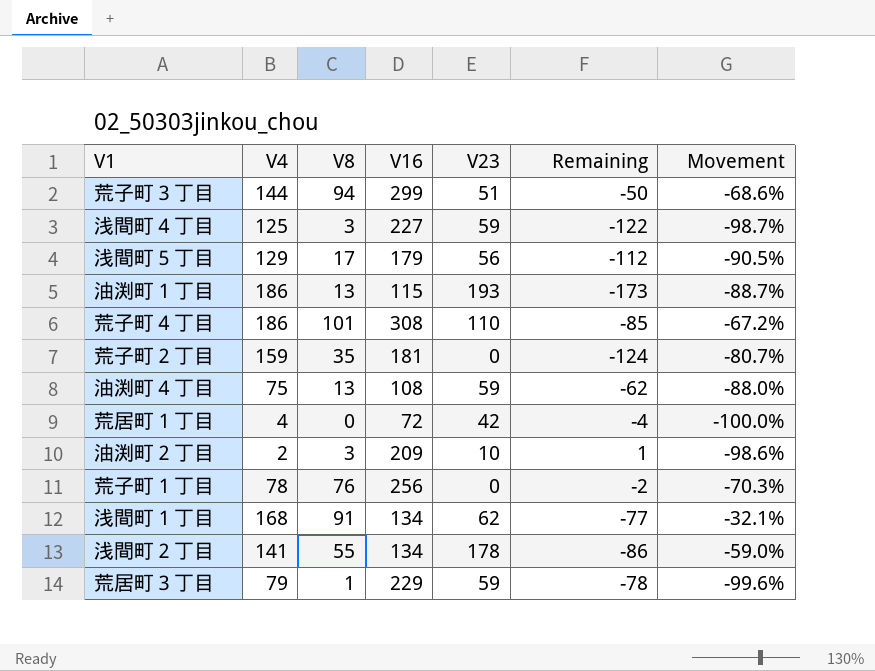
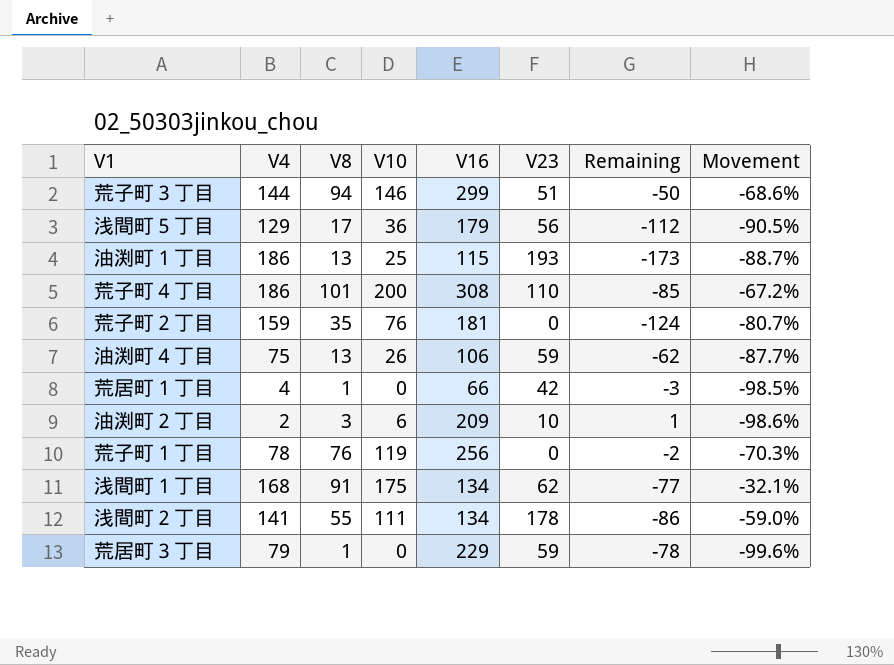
column V10 | position: none -> 4
row 浅間町４丁目: 125 | 3 | 227 | 59 | -122 | -98.7% -> none
油渕町４丁目 | V16: 108 -> 106
油渕町４丁目 | Movement: -88.0% -> -87.7%
荒居町１丁目 | V8: 0 -> 1
荒居町１丁目 | V16: 72 -> 66
荒居町１丁目 | Remaining: -4 -> -3
荒居町１丁目 | Movement: -100.0% -> -98.5%

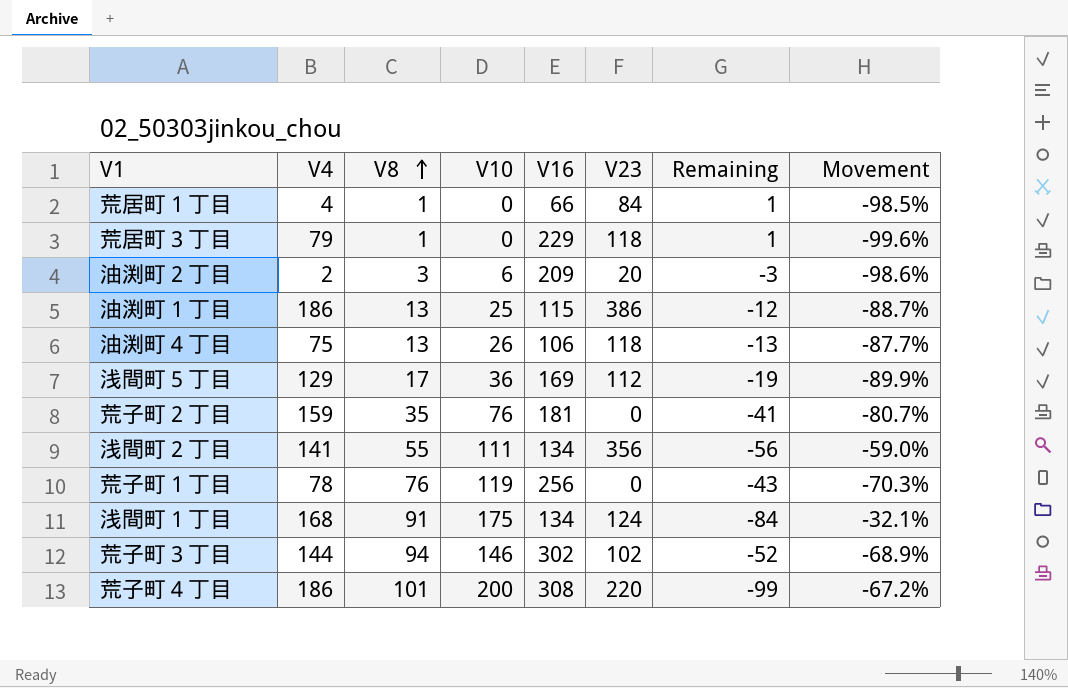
row order: none -> V8 ascending
column Remaining | formula: [V8] - [V4] -> [V8] - [V10]
荒居町１丁目 | V23: 42 -> 84
荒居町３丁目 | V23: 59 -> 118
油渕町２丁目 | V23: 10 -> 20
油渕町１丁目 | V23: 193 -> 386
油渕町４丁目 | V23: 59 -> 118
浅間町５丁目 | V16: 179 -> 169
浅間町５丁目 | V23: 56 -> 112
浅間町５丁目 | Movement: -90.5% -> -89.9%
浅間町２丁目 | V23: 178 -> 356
浅間町１丁目 | V23: 62 -> 124
荒子町３丁目 | V16: 299 -> 302
荒子町３丁目 | V23: 51 -> 102
荒子町３丁目 | Movement: -68.6% -> -68.9%
荒子町４丁目 | V23: 110 -> 220

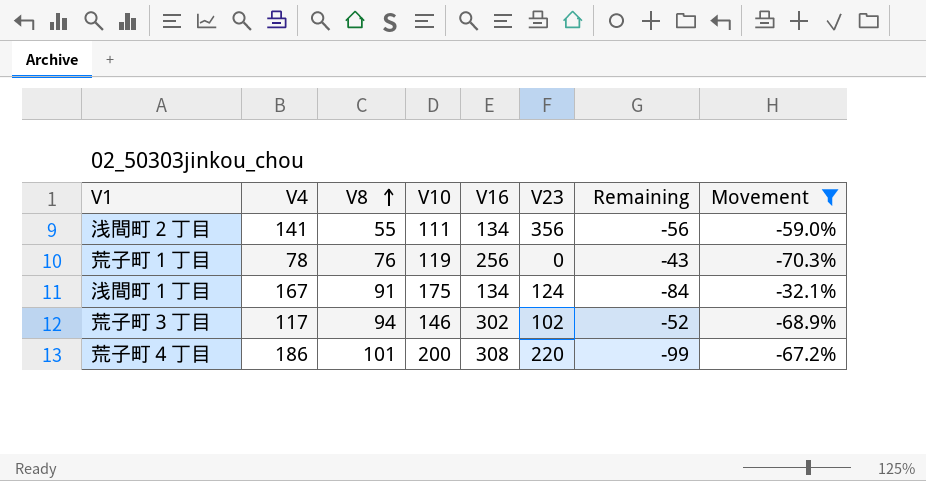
filter: none -> Movement >= -70.3%
浅間町１丁目 | V4: 168 -> 167
荒子町３丁目 | V4: 144 -> 117

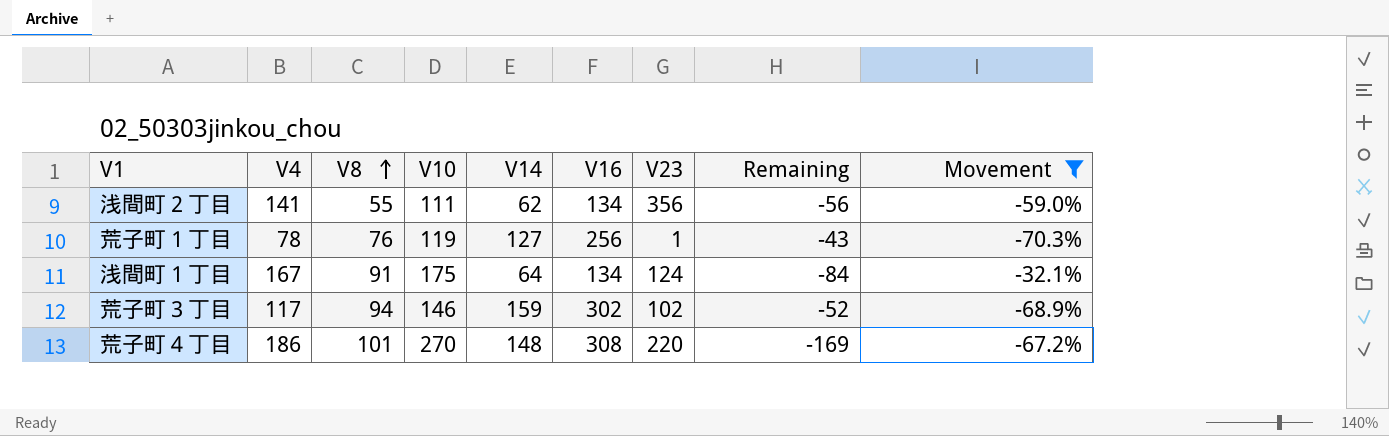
column V14 | position: none -> 5
荒子町１丁目 | V23: 0 -> 1
荒子町４丁目 | V10: 200 -> 270
荒子町４丁目 | Remaining: -99 -> -169

